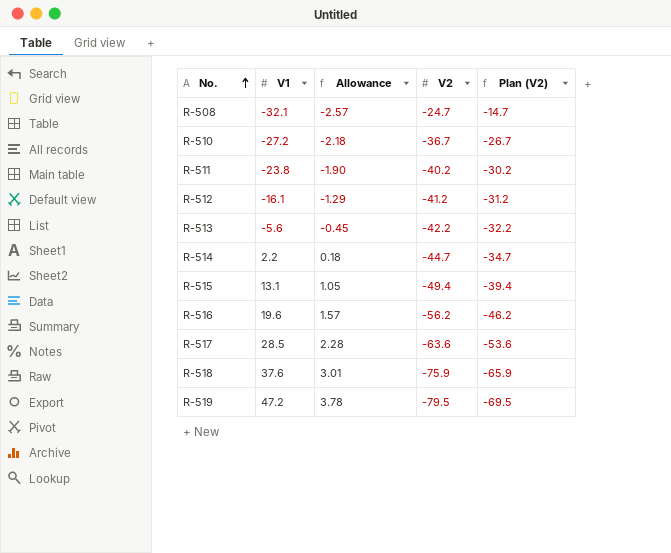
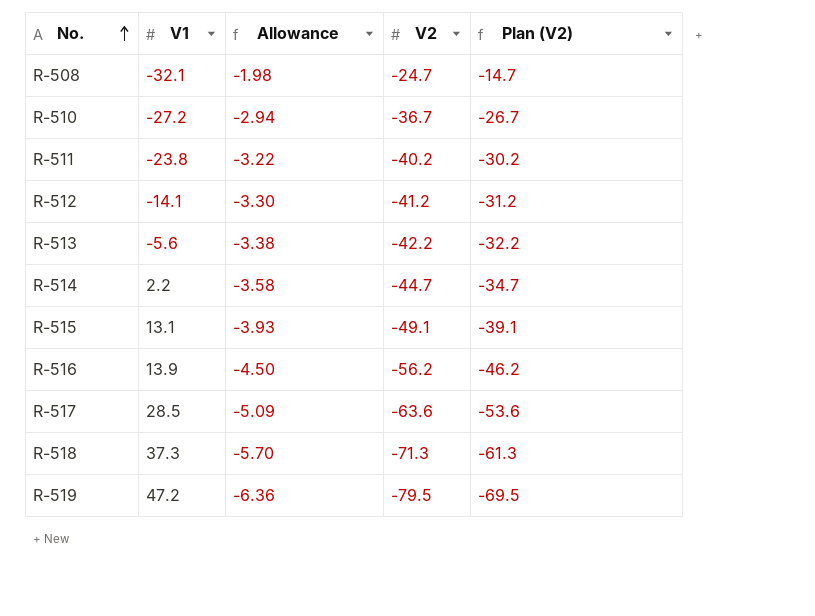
column Allowance | formula: [V1] * 0.08 -> [V2] * 0.08
R-512 | V1: -16.1 -> -14.1
R-515 | V2: -49.4 -> -49.1
R-515 | Plan (V2): -39.4 -> -39.1
R-516 | V1: 19.6 -> 13.9
R-518 | V1: 37.6 -> 37.3
R-518 | V2: -75.9 -> -71.3
R-518 | Plan (V2): -65.9 -> -61.3

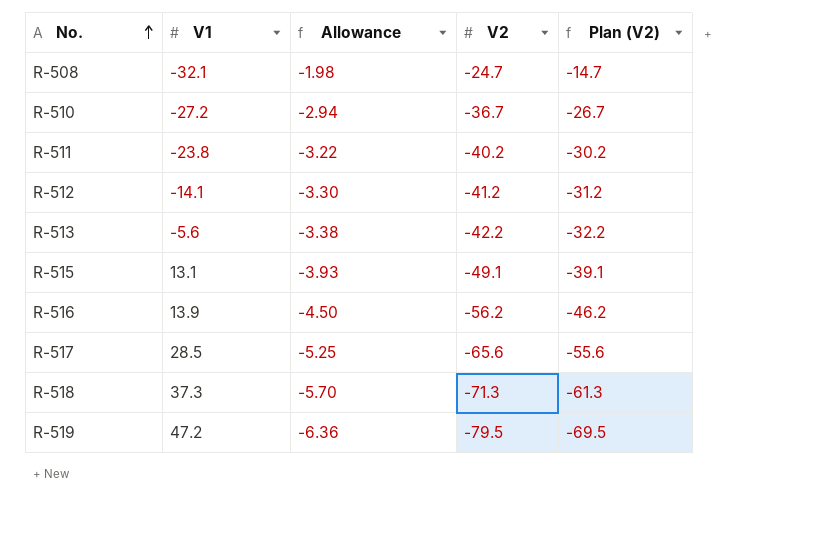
row R-514: 2.2 | -3.58 | -44.7 | -34.7 -> none
R-517 | Allowance: -5.09 -> -5.25
R-517 | V2: -63.6 -> -65.6
R-517 | Plan (V2): -53.6 -> -55.6

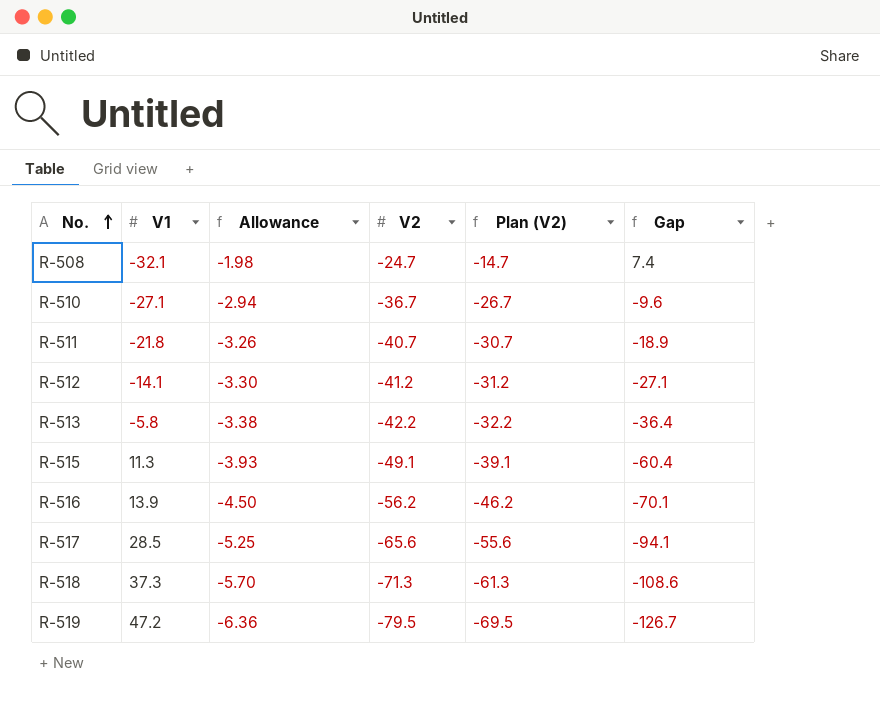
column Gap | formula: none -> [V2] - [V1]
R-510 | V1: -27.2 -> -27.1
R-511 | V1: -23.8 -> -21.8
R-511 | Allowance: -3.22 -> -3.26
R-511 | V2: -40.2 -> -40.7
R-511 | Plan (V2): -30.2 -> -30.7
R-513 | V1: -5.6 -> -5.8
R-515 | V1: 13.1 -> 11.3

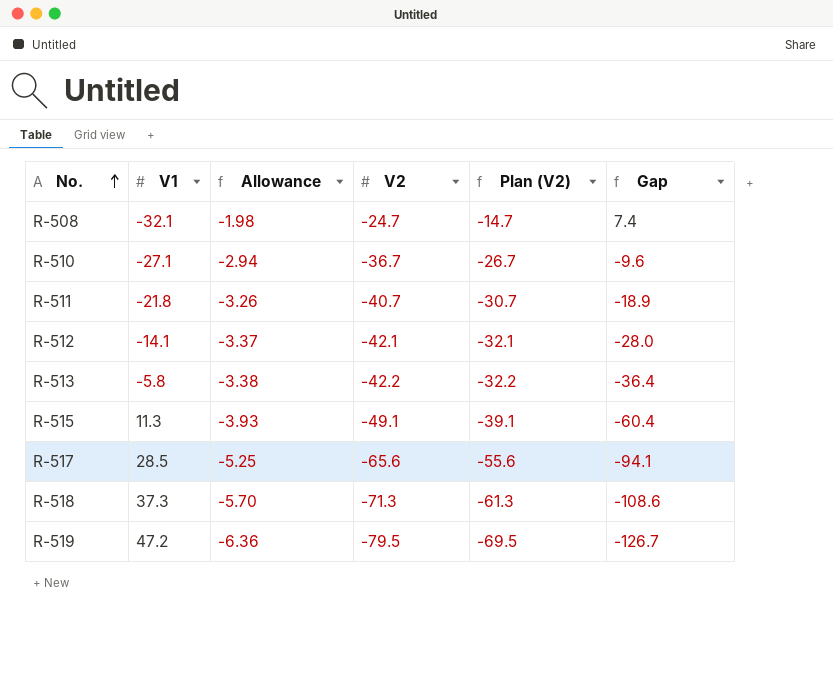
row R-516: 13.9 | -4.50 | -56.2 | -46.2 | -70.1 -> none
R-512 | Allowance: -3.30 -> -3.37
R-512 | V2: -41.2 -> -42.1
R-512 | Plan (V2): -31.2 -> -32.1
R-512 | Gap: -27.1 -> -28.0

